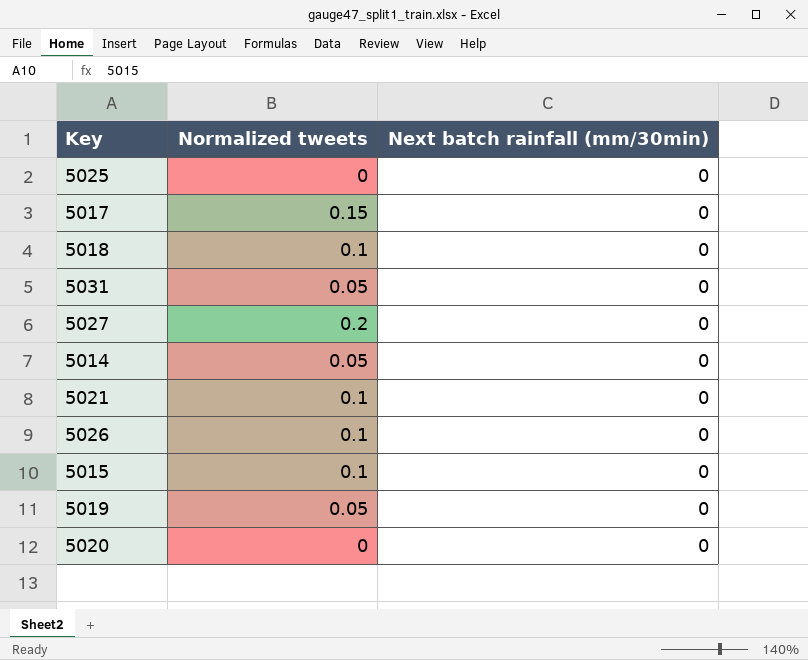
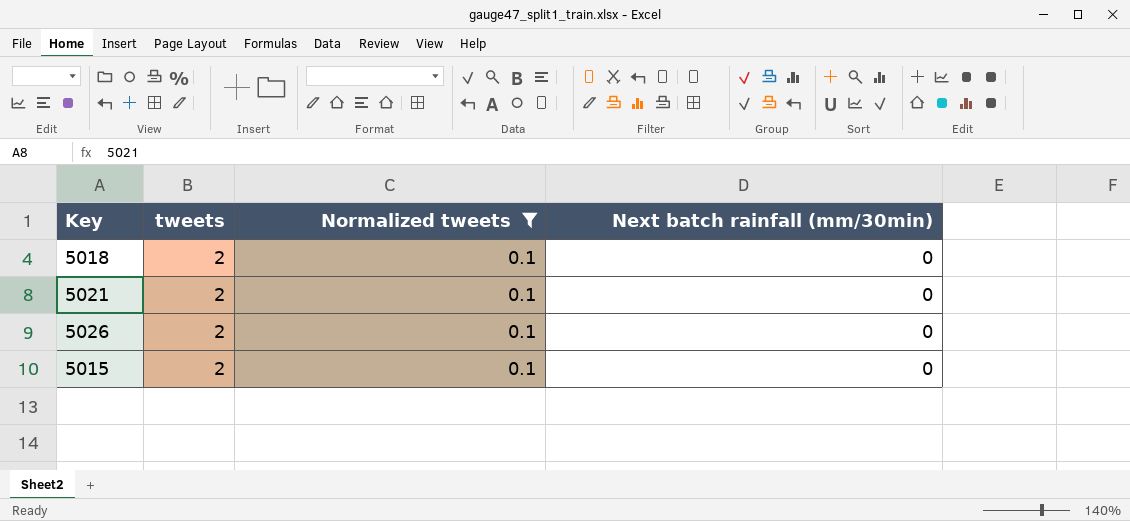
filter: none -> Normalized tweets = 0.1
column tweets | position: none -> 2

